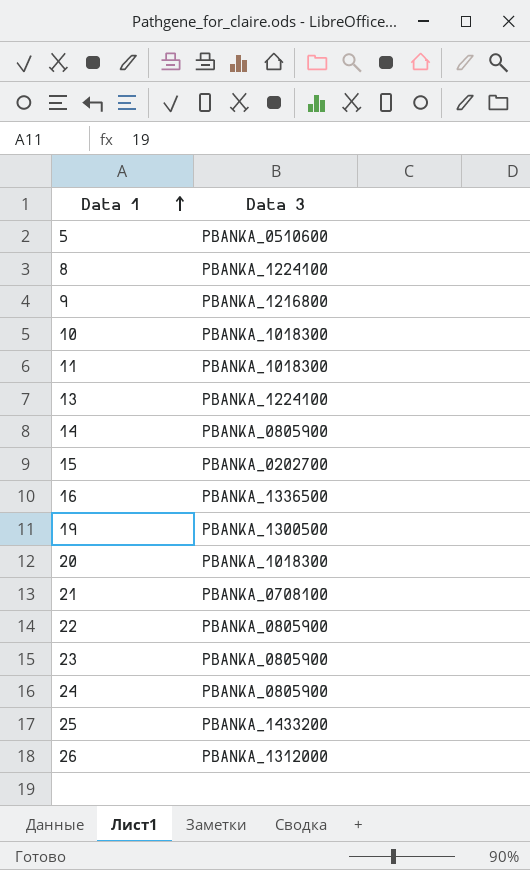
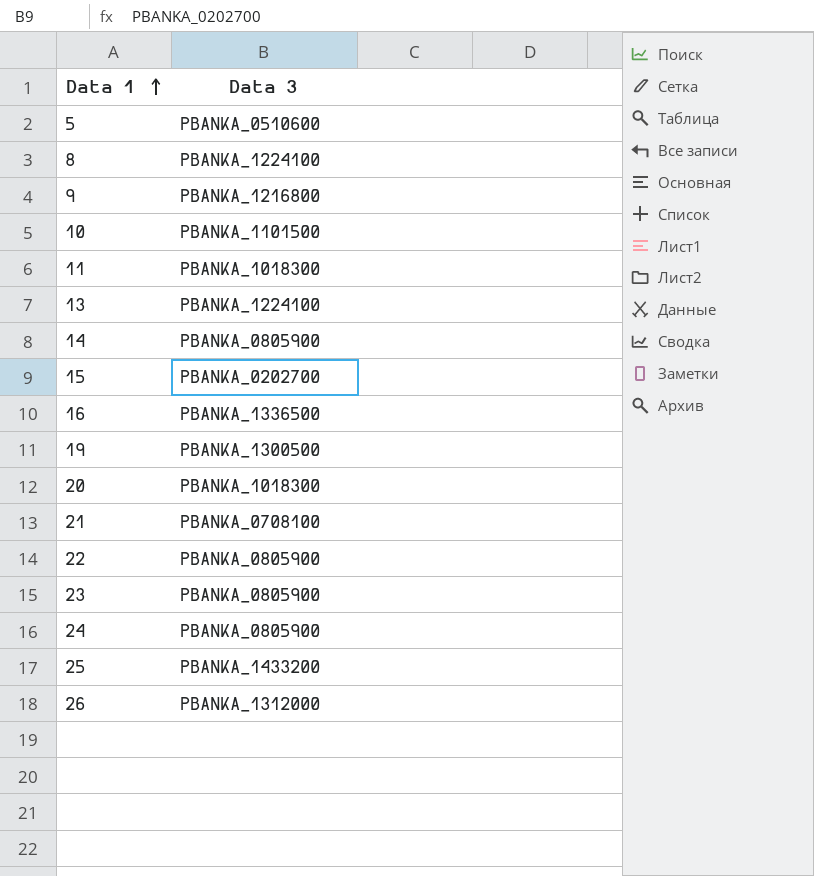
10 | Data 3: PBANKA_1018300 -> PBANKA_1101500

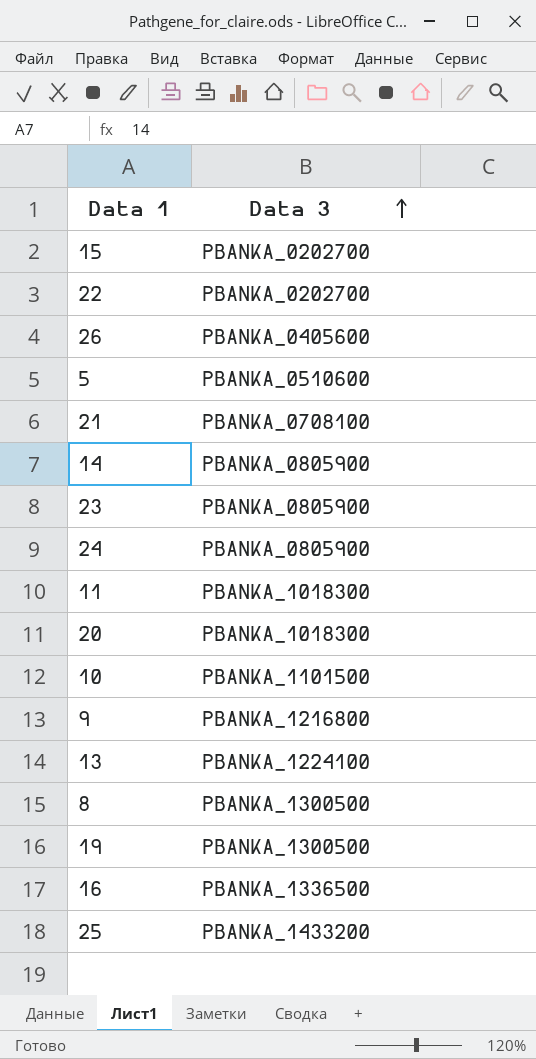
row order: Data 1 ascending -> Data 3 ascending
22 | Data 3: PBANKA_0805900 -> PBANKA_0202700
26 | Data 3: PBANKA_1312000 -> PBANKA_0405600
8 | Data 3: PBANKA_1224100 -> PBANKA_1300500

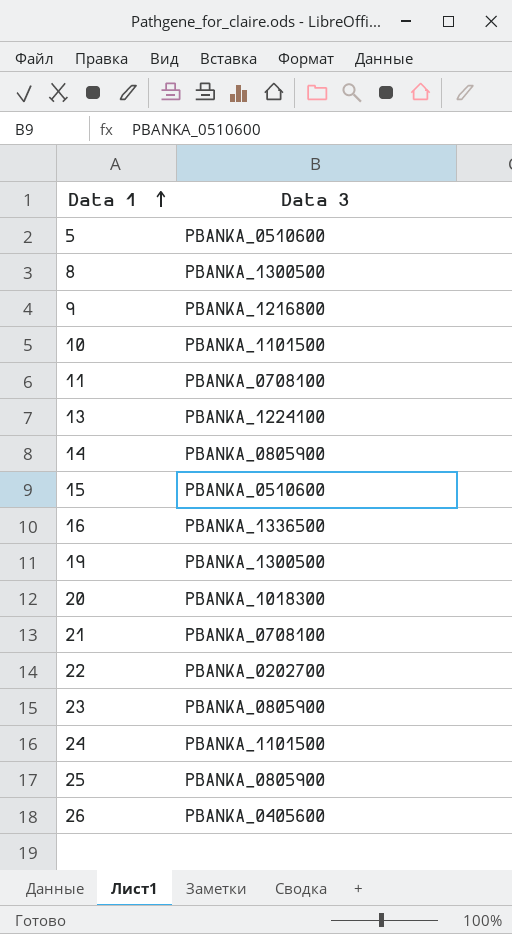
row order: Data 3 ascending -> Data 1 ascending
11 | Data 3: PBANKA_1018300 -> PBANKA_0708100
15 | Data 3: PBANKA_0202700 -> PBANKA_0510600
24 | Data 3: PBANKA_0805900 -> PBANKA_1101500
25 | Data 3: PBANKA_1433200 -> PBANKA_0805900

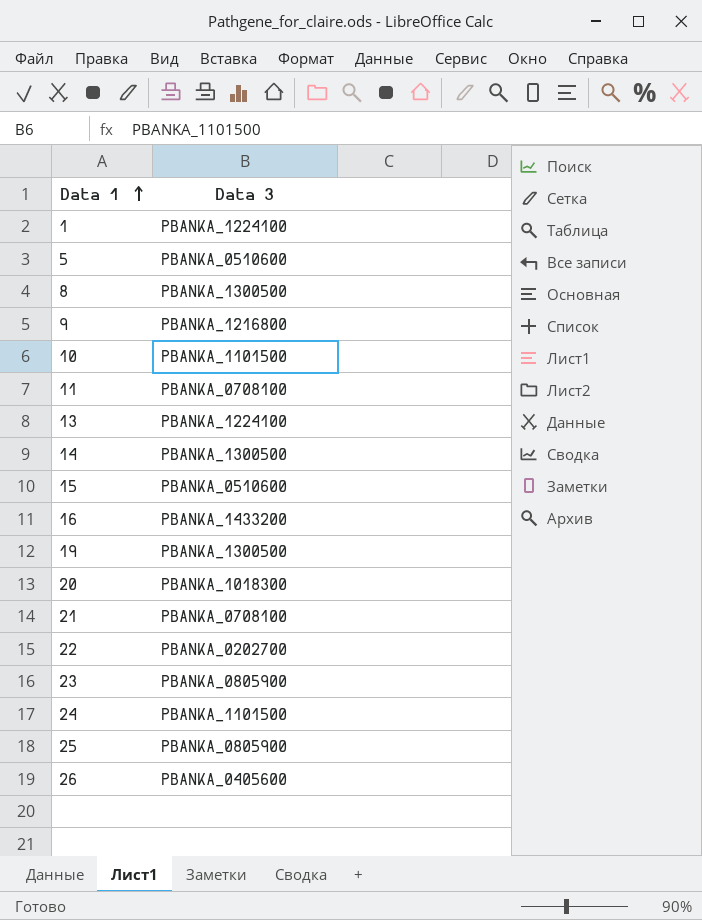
row 1: none -> PBANKA_1224100
14 | Data 3: PBANKA_0805900 -> PBANKA_1300500
16 | Data 3: PBANKA_1336500 -> PBANKA_1433200

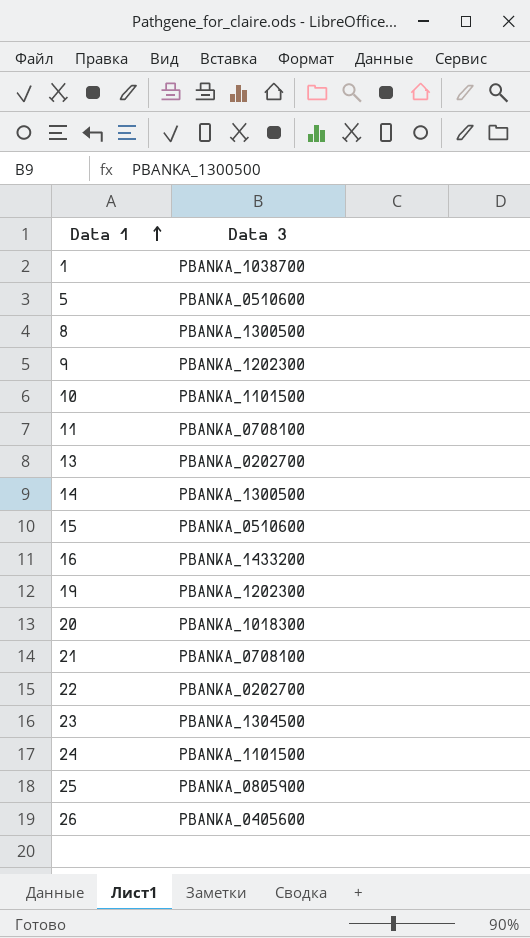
1 | Data 3: PBANKA_1224100 -> PBANKA_1038700
9 | Data 3: PBANKA_1216800 -> PBANKA_1202300
13 | Data 3: PBANKA_1224100 -> PBANKA_0202700
19 | Data 3: PBANKA_1300500 -> PBANKA_1202300
23 | Data 3: PBANKA_0805900 -> PBANKA_1304500

